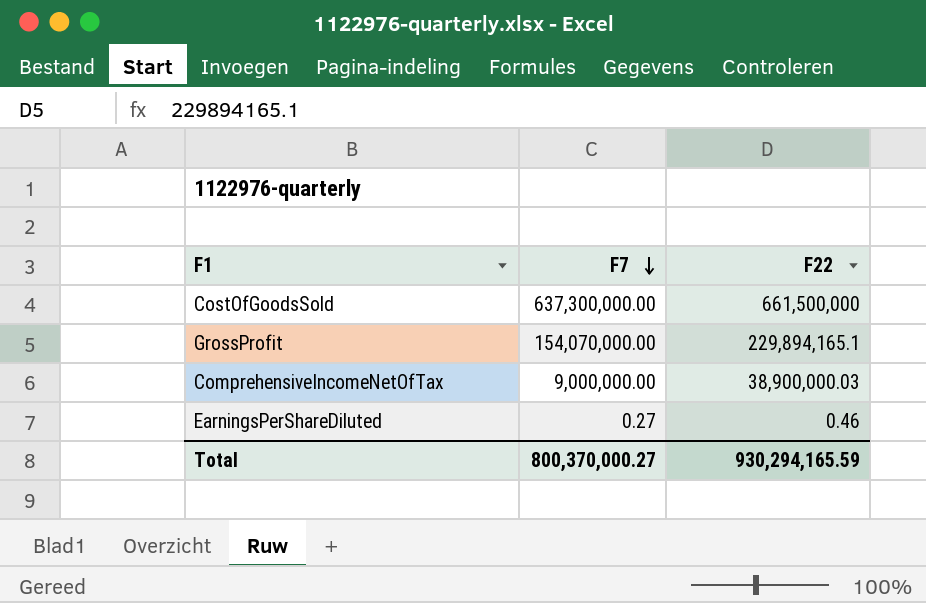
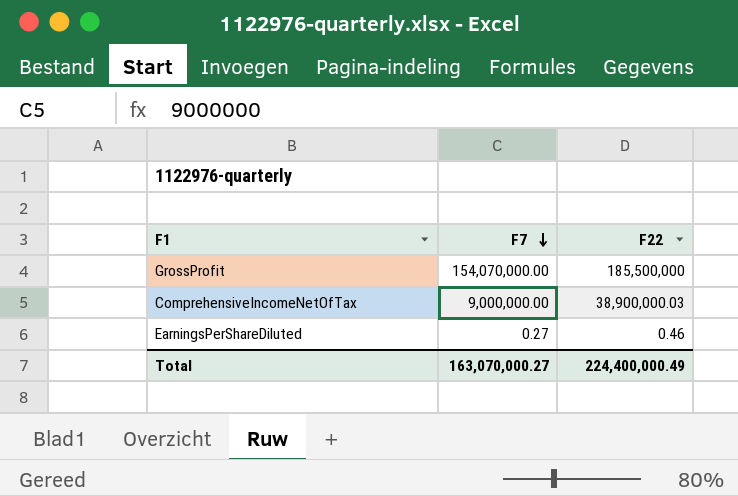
row CostOfGoodsSold: 637,300,000.00 | 661,500,000 -> none
GrossProfit | F22: 229,894,165.1 -> 185,500,000
Total | F7: 800,370,000.27 -> 163,070,000.27
Total | F22: 930,294,165.59 -> 224,400,000.49

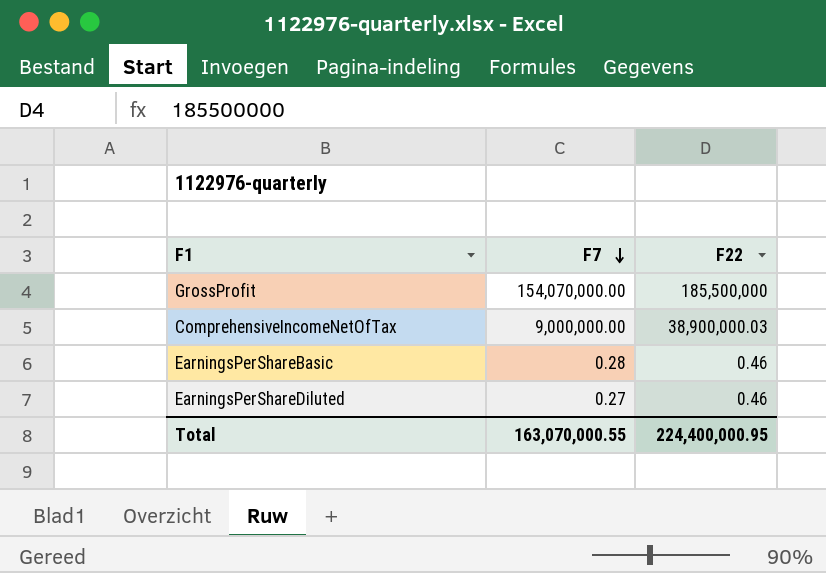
row EarningsPerShareBasic: none -> 0.28 | 0.46
Total | F7: 163,070,000.27 -> 163,070,000.55
Total | F22: 224,400,000.49 -> 224,400,000.95

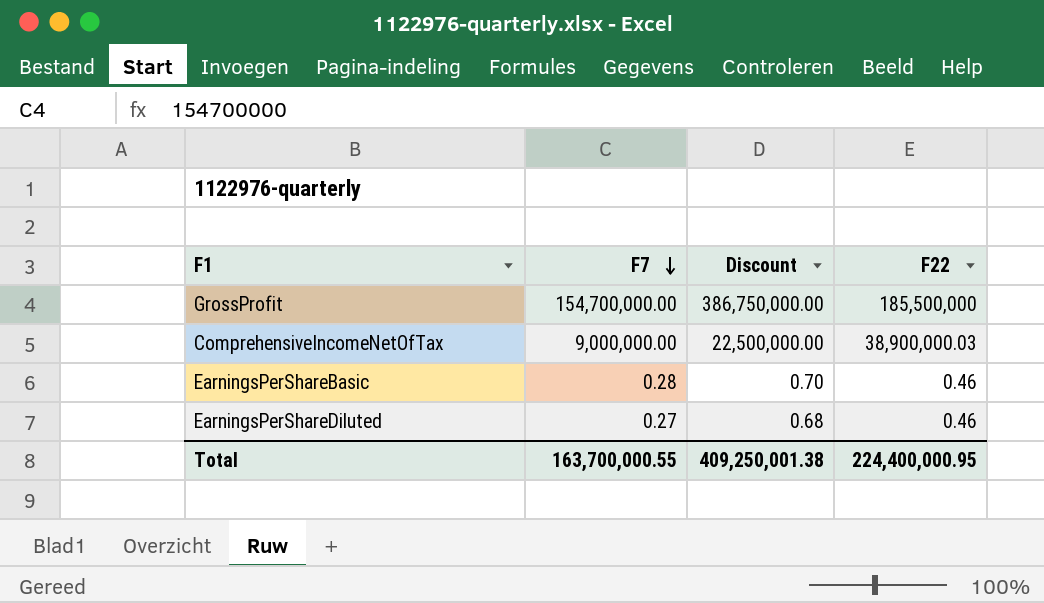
column Discount | formula: none -> [F7] * 2.5
GrossProfit | F7: 154,070,000.00 -> 154,700,000.00
Total | F7: 163,070,000.55 -> 163,700,000.55

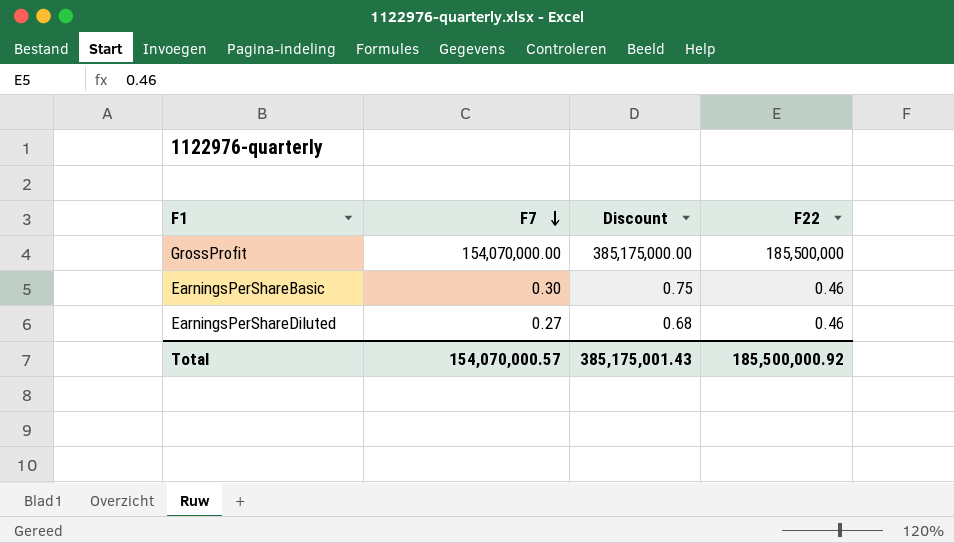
row ComprehensiveIncomeNetOfTax: 9,000,000.00 | 22,500,000.00 | 38,900,000.03 -> none
GrossProfit | F7: 154,700,000.00 -> 154,070,000.00
GrossProfit | Discount: 386,750,000.00 -> 385,175,000.00
EarningsPerShareBasic | F7: 0.28 -> 0.30
EarningsPerShareBasic | Discount: 0.70 -> 0.75
Total | F7: 163,700,000.55 -> 154,070,000.57
Total | Discount: 409,250,001.38 -> 385,175,001.43
Total | F22: 224,400,000.95 -> 185,500,000.92

